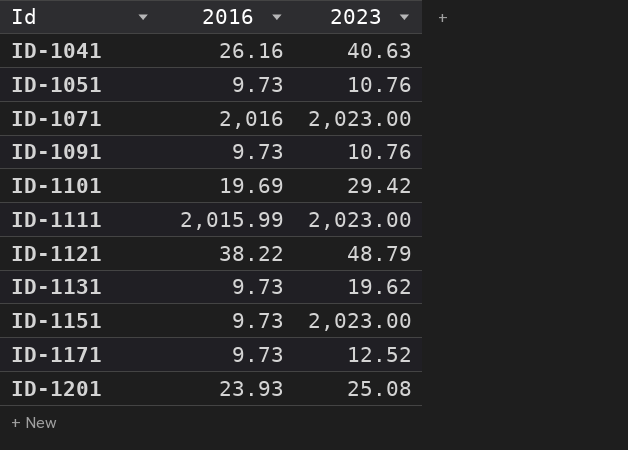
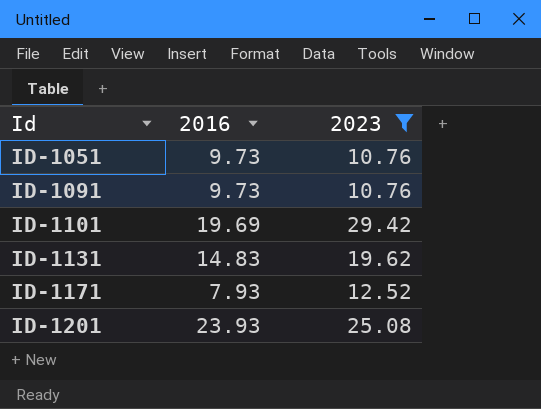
filter: none -> 2023 <= 29.42
ID-1131 | 2016: 9.73 -> 14.83
ID-1171 | 2016: 9.73 -> 7.93

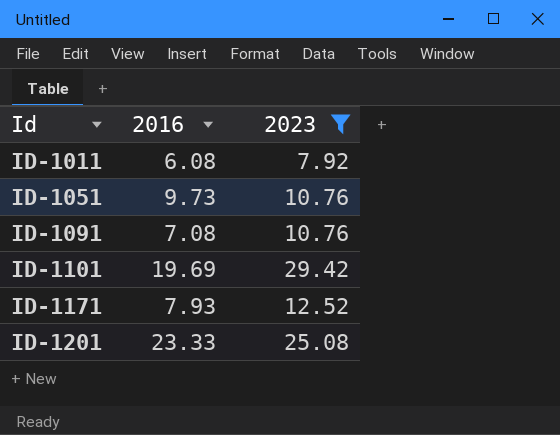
row ID-1131: 14.83 | 19.62 -> none
row ID-1011: none -> 6.08 | 7.92
ID-1091 | 2016: 9.73 -> 7.08
ID-1201 | 2016: 23.93 -> 23.33

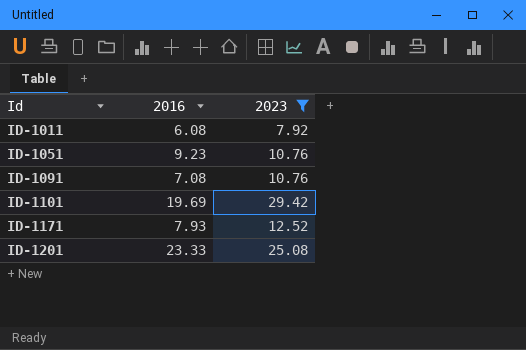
ID-1051 | 2016: 9.73 -> 9.23

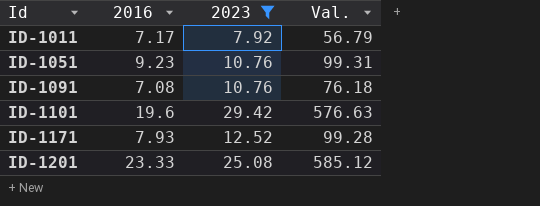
column Val. | formula: none -> [2016] * [2023]
ID-1011 | 2016: 6.08 -> 7.17
ID-1101 | 2016: 19.69 -> 19.6

